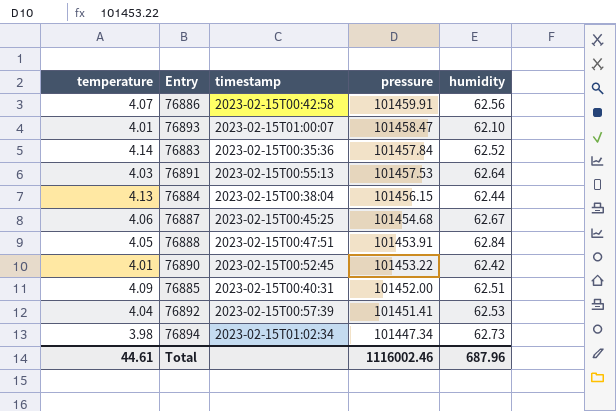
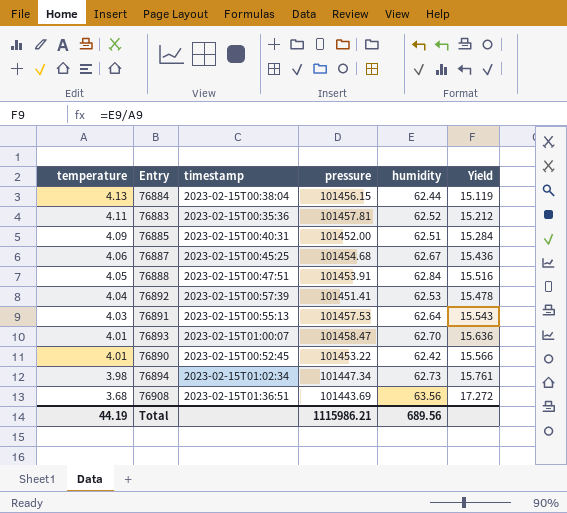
row order: pressure descending -> temperature descending
column Yield | formula: none -> [humidity] / [temperature]
row 76886: 4.07 | 2023-02-15T00:42:58 | 101459.91 | 62.56 -> none
76883 | temperature: 4.14 -> 4.11
76883 | pressure: 101457.84 -> 101457.81
76893 | humidity: 62.10 -> 62.70
row 76908: none -> 3.68 | 2023-02-15T01:36:51 | 101443.69 | 63.56 | 17.272
Total | temperature: 44.61 -> 44.19
Total | pressure: 1116002.46 -> 1115986.21
Total | humidity: 687.96 -> 689.56

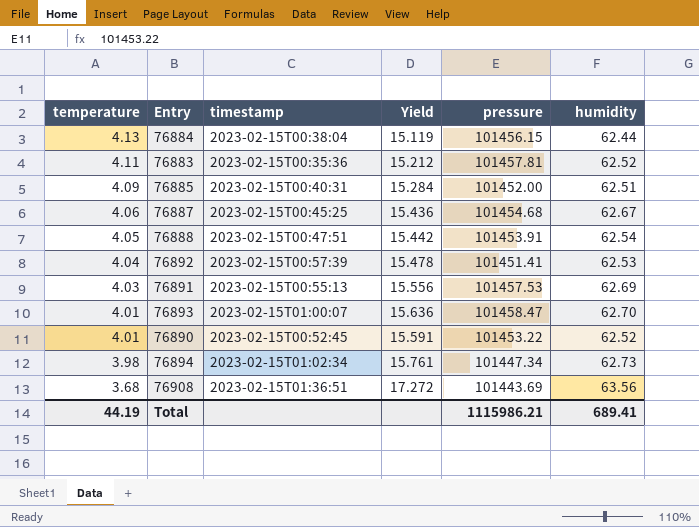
column Yield | position: 6 -> 4
76888 | Yield: 15.516 -> 15.442
76888 | humidity: 62.84 -> 62.54
76891 | Yield: 15.543 -> 15.556
76891 | humidity: 62.64 -> 62.69
76890 | Yield: 15.566 -> 15.591
76890 | humidity: 62.42 -> 62.52
Total | humidity: 689.56 -> 689.41

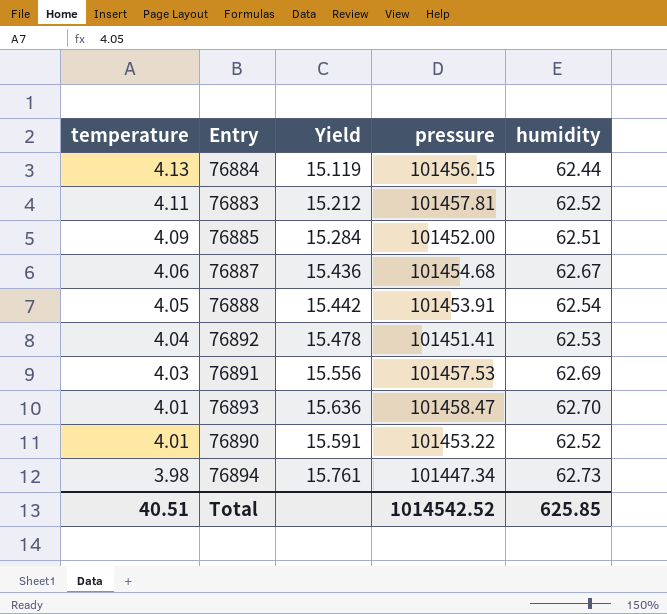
column timestamp | position: 3 -> none
row 76908: 3.68 | 2023-02-15T01:36:51 | 17.272 | 101443.69 | 63.56 -> none
Total | temperature: 44.19 -> 40.51
Total | pressure: 1115986.21 -> 1014542.52
Total | humidity: 689.41 -> 625.85

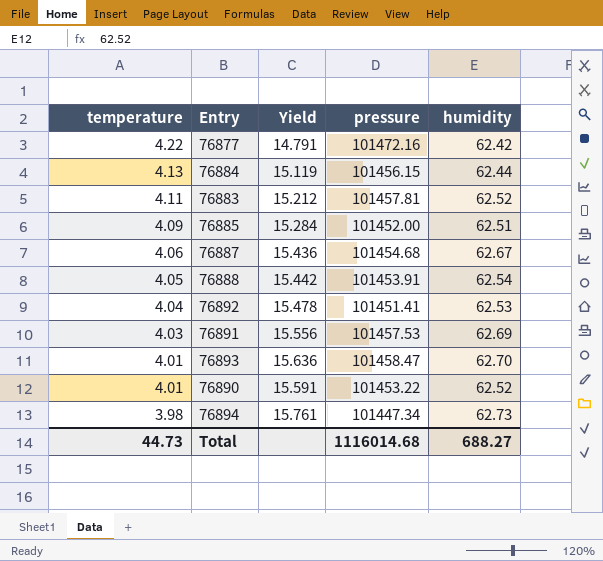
row 76877: none -> 4.22 | 14.791 | 101472.16 | 62.42
Total | temperature: 40.51 -> 44.73
Total | pressure: 1014542.52 -> 1116014.68
Total | humidity: 625.85 -> 688.27

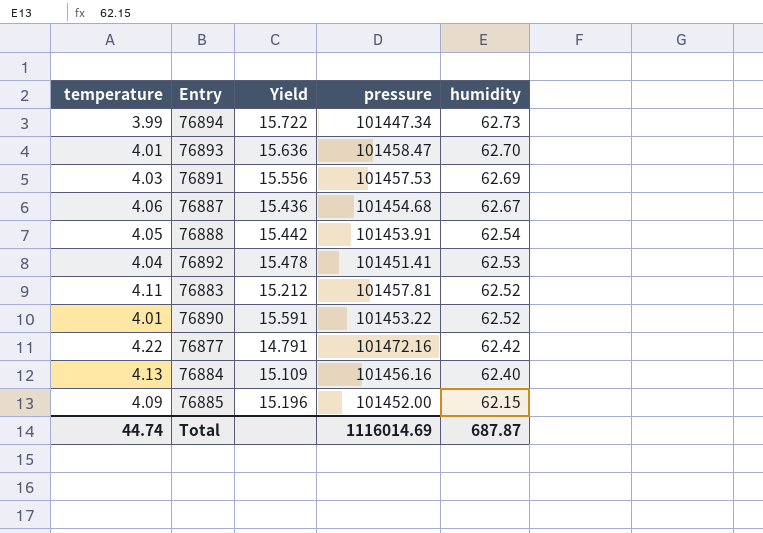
row order: temperature descending -> humidity descending
76894 | temperature: 3.98 -> 3.99
76894 | Yield: 15.761 -> 15.722
76884 | Yield: 15.119 -> 15.109
76884 | pressure: 101456.15 -> 101456.16
76884 | humidity: 62.44 -> 62.40
76885 | Yield: 15.284 -> 15.196
76885 | humidity: 62.51 -> 62.15
Total | temperature: 44.73 -> 44.74
Total | pressure: 1116014.68 -> 1116014.69
Total | humidity: 688.27 -> 687.87

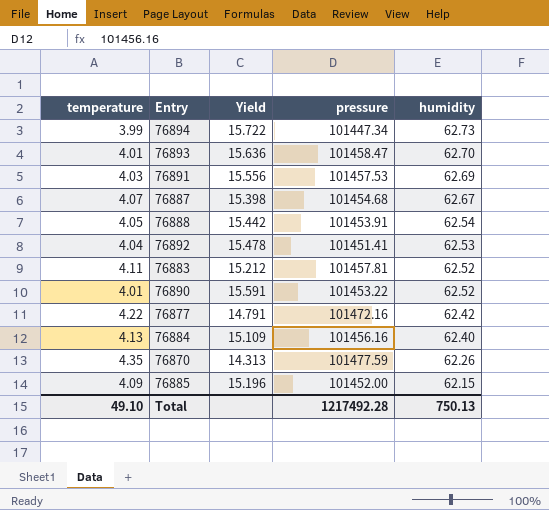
76887 | temperature: 4.06 -> 4.07
76887 | Yield: 15.436 -> 15.398
row 76870: none -> 4.35 | 14.313 | 101477.59 | 62.26
Total | temperature: 44.74 -> 49.10
Total | pressure: 1116014.69 -> 1217492.28
Total | humidity: 687.87 -> 750.13

